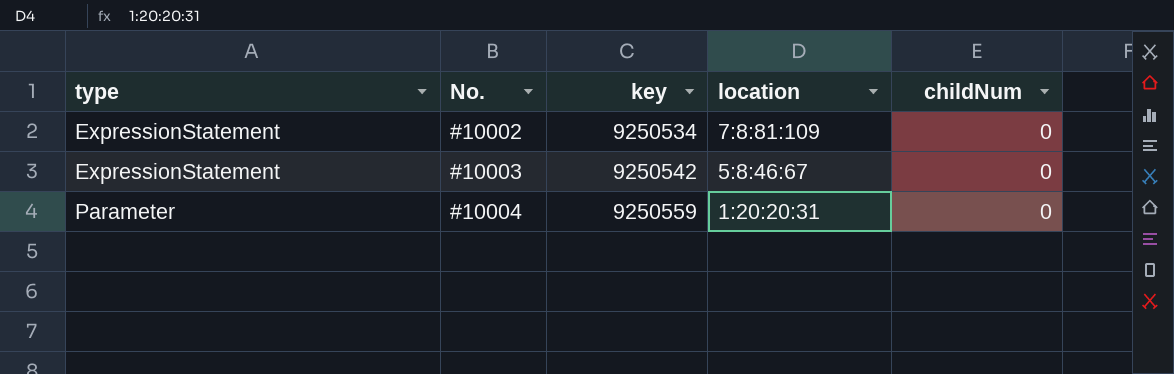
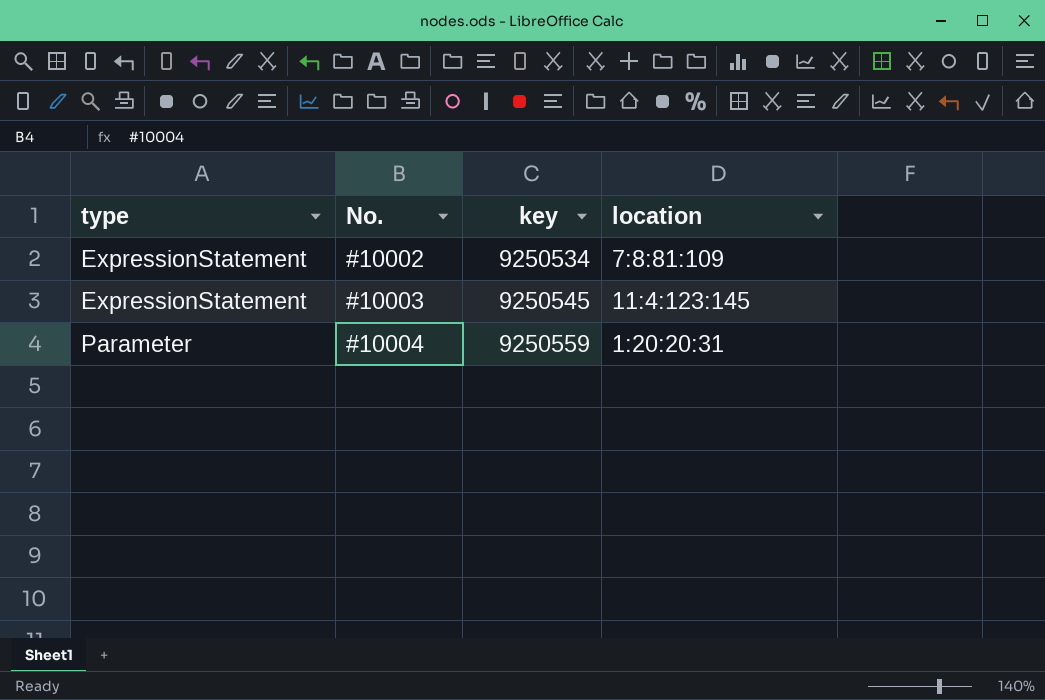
column childNum | position: 5 -> none
#10003 | key: 9250542 -> 9250545
#10003 | location: 5:8:46:67 -> 11:4:123:145

